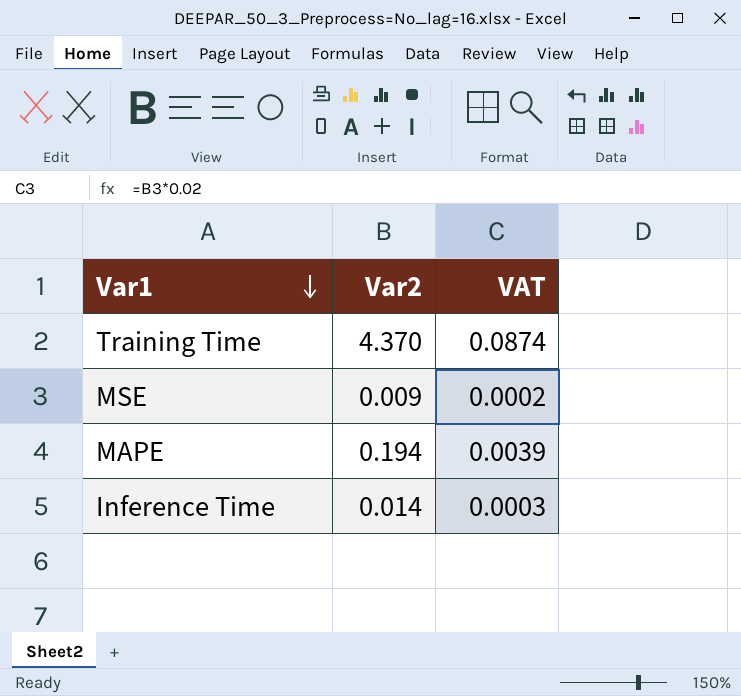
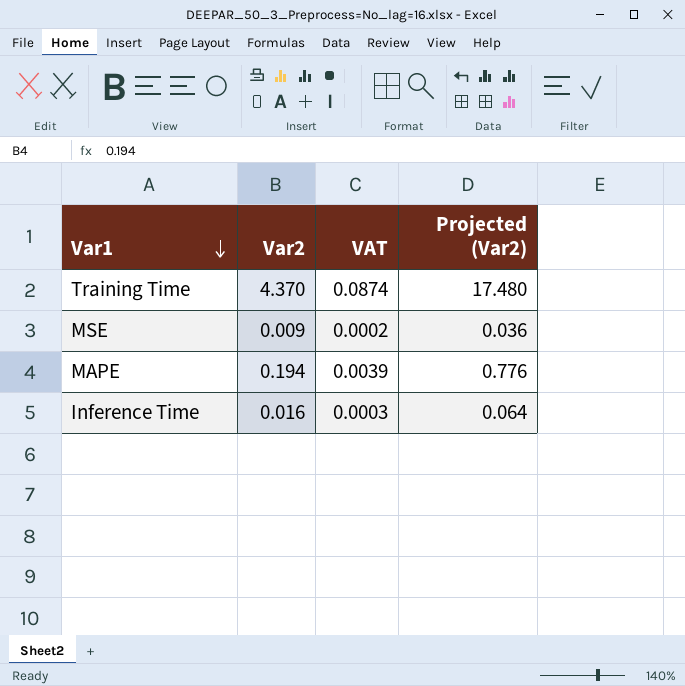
column Projected (Var2) | formula: none -> [Var2] * 4
Inference Time | Var2: 0.014 -> 0.016

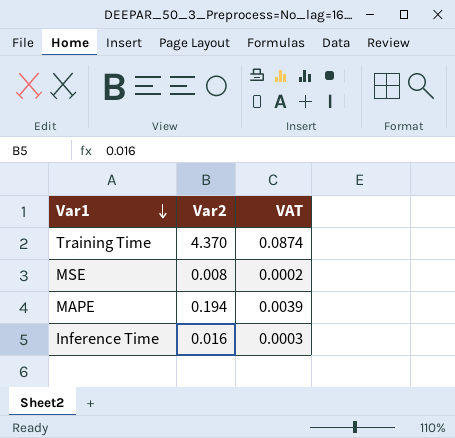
column Projected (Var2) | formula: [Var2] * 4 -> none
MSE | Var2: 0.009 -> 0.008

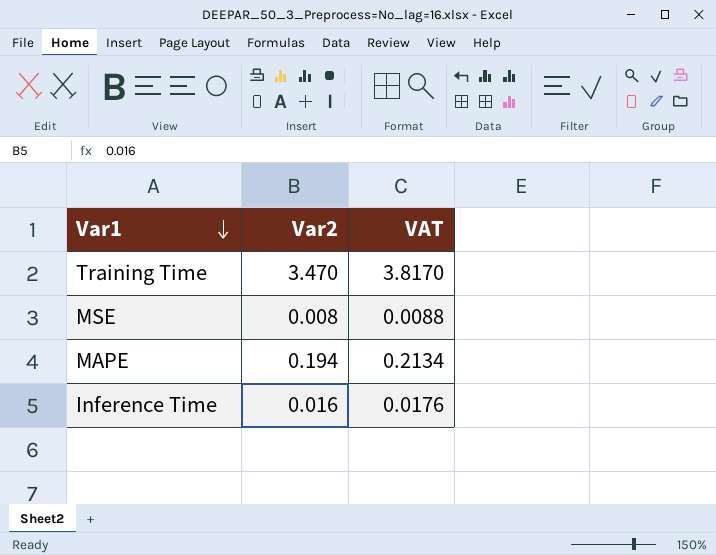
column VAT | formula: [Var2] * 0.02 -> [Var2] * 1.1
Training Time | Var2: 4.370 -> 3.470

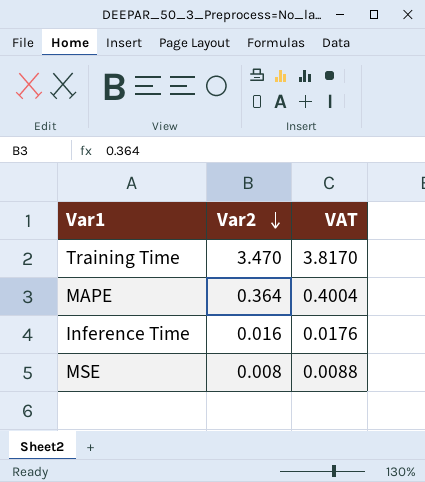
row order: Var1 descending -> Var2 descending
MAPE | Var2: 0.194 -> 0.364
MAPE | VAT: 0.2134 -> 0.4004

